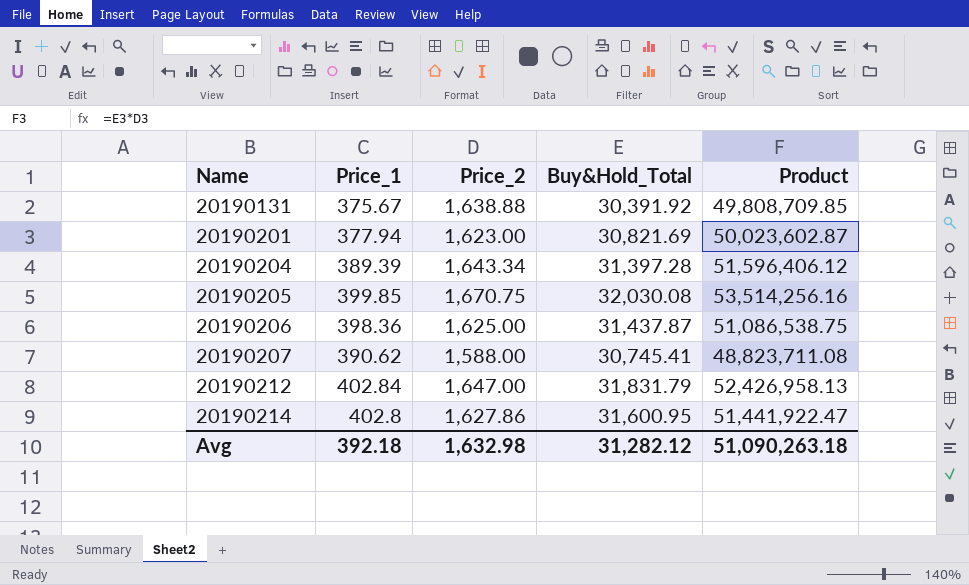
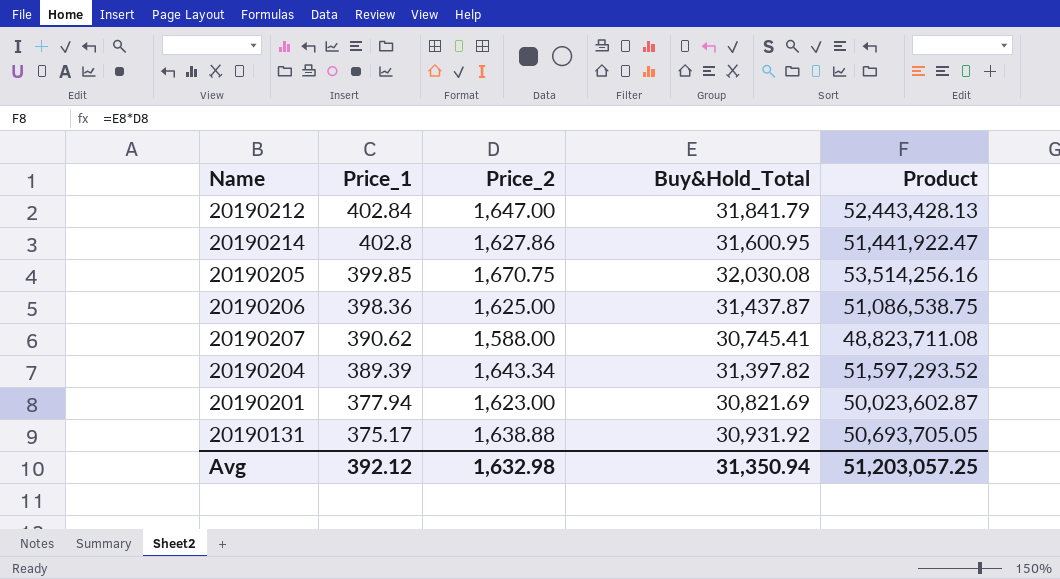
row order: Name ascending -> Price_1 descending
20190212 | Buy&Hold_Total: 31,831.79 -> 31,841.79
20190212 | Product: 52,426,958.13 -> 52,443,428.13
20190204 | Buy&Hold_Total: 31,397.28 -> 31,397.82
20190204 | Product: 51,596,406.12 -> 51,597,293.52
20190131 | Price_1: 375.67 -> 375.17
20190131 | Buy&Hold_Total: 30,391.92 -> 30,931.92
20190131 | Product: 49,808,709.85 -> 50,693,705.05
Avg | Price_1: 392.18 -> 392.12
Avg | Buy&Hold_Total: 31,282.12 -> 31,350.94
Avg | Product: 51,090,263.18 -> 51,203,057.25

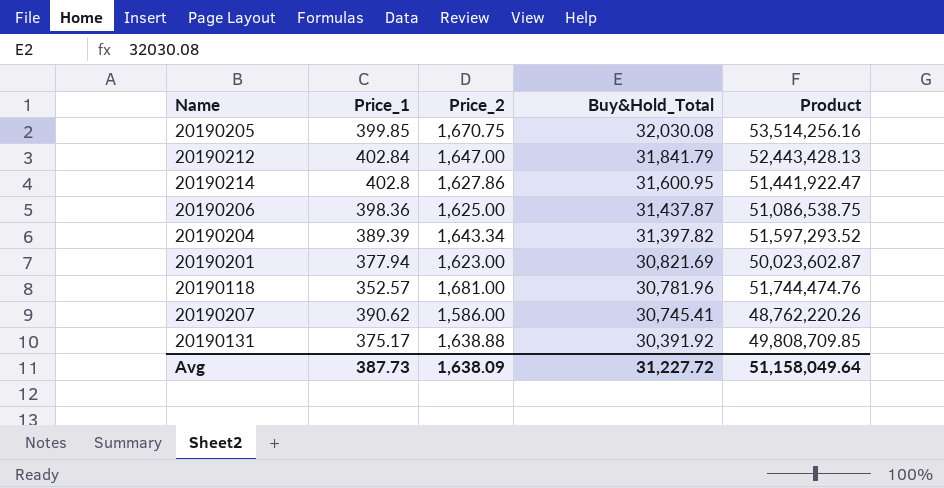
row order: Price_1 descending -> Buy&Hold_Total descending
row 20190118: none -> 352.57 | 1,681.00 | 30,781.96 | 51,744,474.76
20190207 | Price_2: 1,588.00 -> 1,586.00
20190207 | Product: 48,823,711.08 -> 48,762,220.26
20190131 | Buy&Hold_Total: 30,931.92 -> 30,391.92
20190131 | Product: 50,693,705.05 -> 49,808,709.85
Avg | Price_1: 392.12 -> 387.73
Avg | Price_2: 1,632.98 -> 1,638.09
Avg | Buy&Hold_Total: 31,350.94 -> 31,227.72
Avg | Product: 51,203,057.25 -> 51,158,049.64

